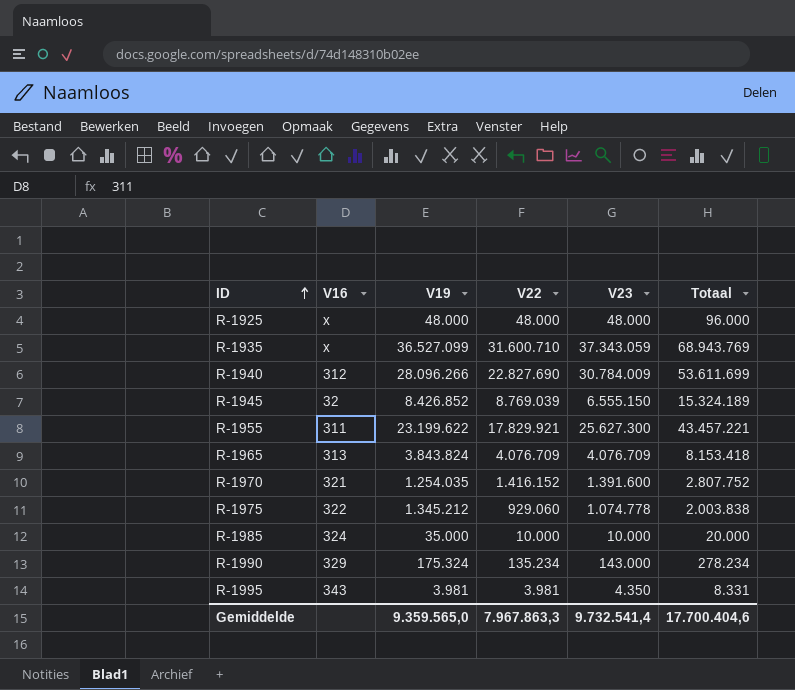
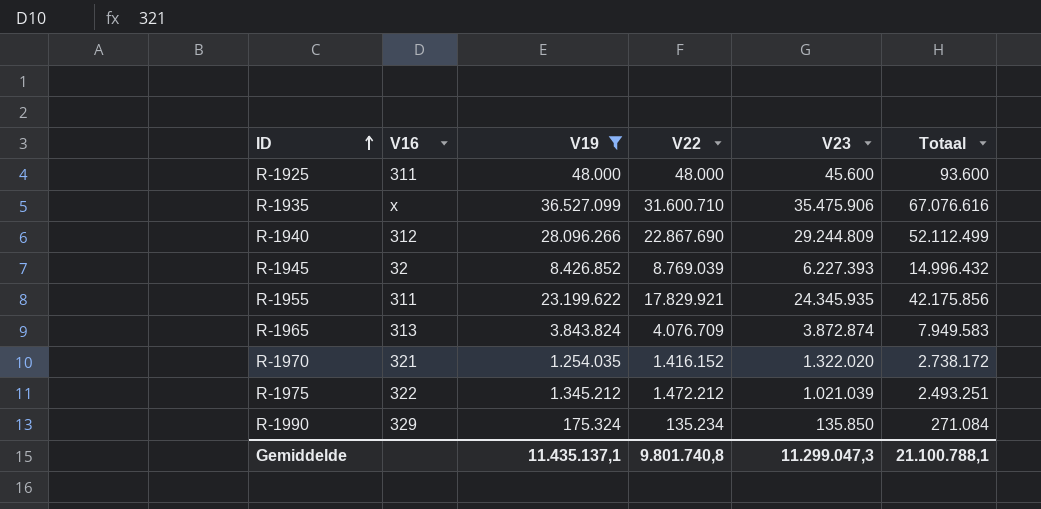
filter: none -> V19 >= 48.000
R-1925 | V16: x -> 311
R-1925 | V23: 48.000 -> 45.600
R-1925 | Totaal: 96.000 -> 93.600
R-1935 | V23: 37.343.059 -> 35.475.906
R-1935 | Totaal: 68.943.769 -> 67.076.616
R-1940 | V22: 22.827.690 -> 22.867.690
R-1940 | V23: 30.784.009 -> 29.244.809
R-1940 | Totaal: 53.611.699 -> 52.112.499
R-1945 | V23: 6.555.150 -> 6.227.393
R-1945 | Totaal: 15.324.189 -> 14.996.432
R-1955 | V23: 25.627.300 -> 24.345.935
R-1955 | Totaal: 43.457.221 -> 42.175.856
R-1965 | V23: 4.076.709 -> 3.872.874
R-1965 | Totaal: 8.153.418 -> 7.949.583
R-1970 | V23: 1.391.600 -> 1.322.020
R-1970 | Totaal: 2.807.752 -> 2.738.172
R-1975 | V22: 929.060 -> 1.472.212
R-1975 | V23: 1.074.778 -> 1.021.039
R-1975 | Totaal: 2.003.838 -> 2.493.251
R-1990 | V23: 143.000 -> 135.850
R-1990 | Totaal: 278.234 -> 271.084
Gemiddelde | V19: 9.359.565,0 -> 11.435.137,1
Gemiddelde | V22: 7.967.863,3 -> 9.801.740,8
Gemiddelde | V23: 9.732.541,4 -> 11.299.047,3
Gemiddelde | Totaal: 17.700.404,6 -> 21.100.788,1

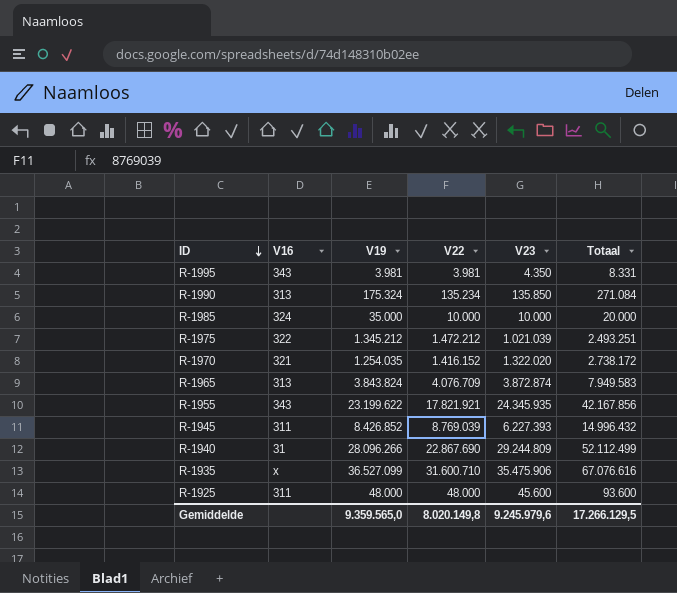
filter: V19 >= 48.000 -> none
row order: ID ascending -> ID descending
R-1990 | V16: 329 -> 313
R-1955 | V16: 311 -> 343
R-1955 | V22: 17.829.921 -> 17.821.921
R-1955 | Totaal: 42.175.856 -> 42.167.856
R-1945 | V16: 32 -> 311
R-1940 | V16: 312 -> 31
Gemiddelde | V19: 11.435.137,1 -> 9.359.565,0
Gemiddelde | V22: 9.801.740,8 -> 8.020.149,8
Gemiddelde | V23: 11.299.047,3 -> 9.245.979,6
Gemiddelde | Totaal: 21.100.788,1 -> 17.266.129,5

